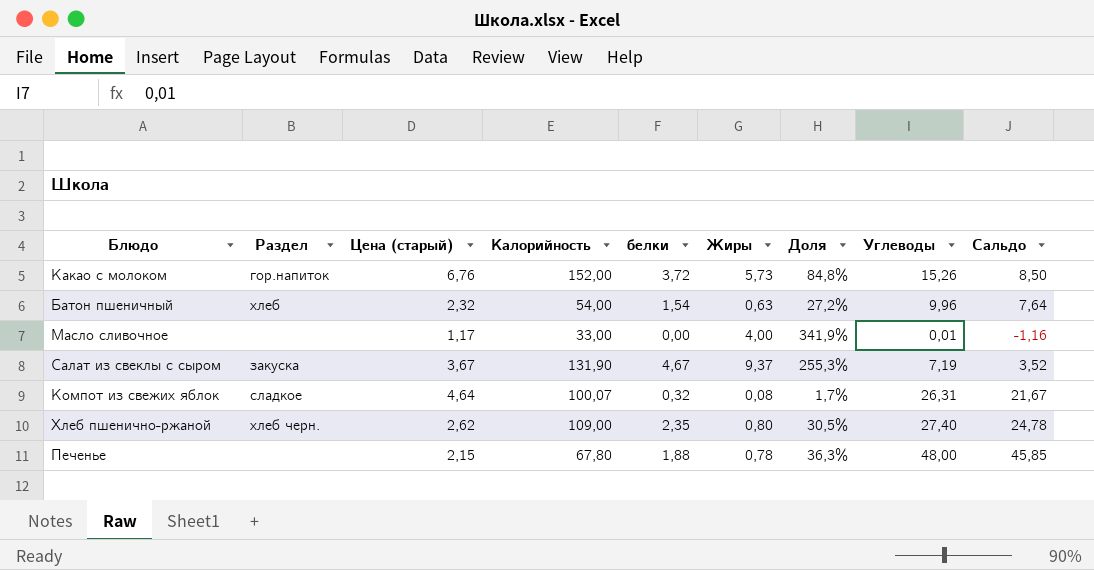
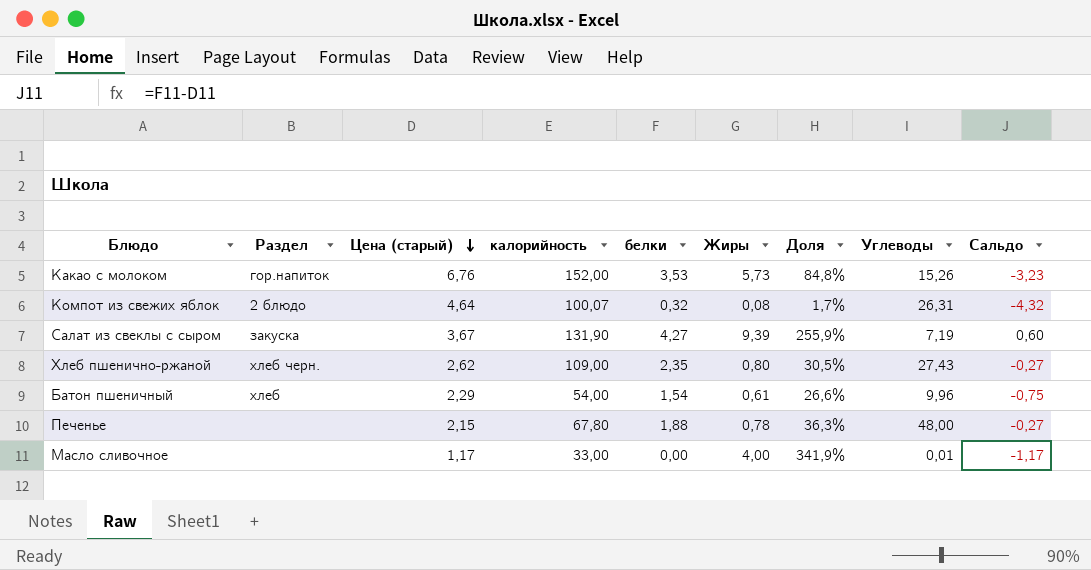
row order: none -> Цена (старый) descending
column name: Калорийность -> калорийность
column Сальдо | formula: [Углеводы] - [Цена (старый)] -> [белки] - [Цена (старый)]
Какао с молоком | белки: 3,72 -> 3,53
Компот из свежих яблок | Раздел: сладкое -> 2 блюдо
Салат из свеклы с сыром | белки: 4,67 -> 4,27
Салат из свеклы с сыром | Жиры: 9,37 -> 9,39
Салат из свеклы с сыром | Доля: 255,3% -> 255,9%
Хлеб пшенично-ржаной | Углеводы: 27,40 -> 27,43
Батон пшеничный | Цена (старый): 2,32 -> 2,29
Батон пшеничный | Жиры: 0,63 -> 0,61
Батон пшеничный | Доля: 27,2% -> 26,6%

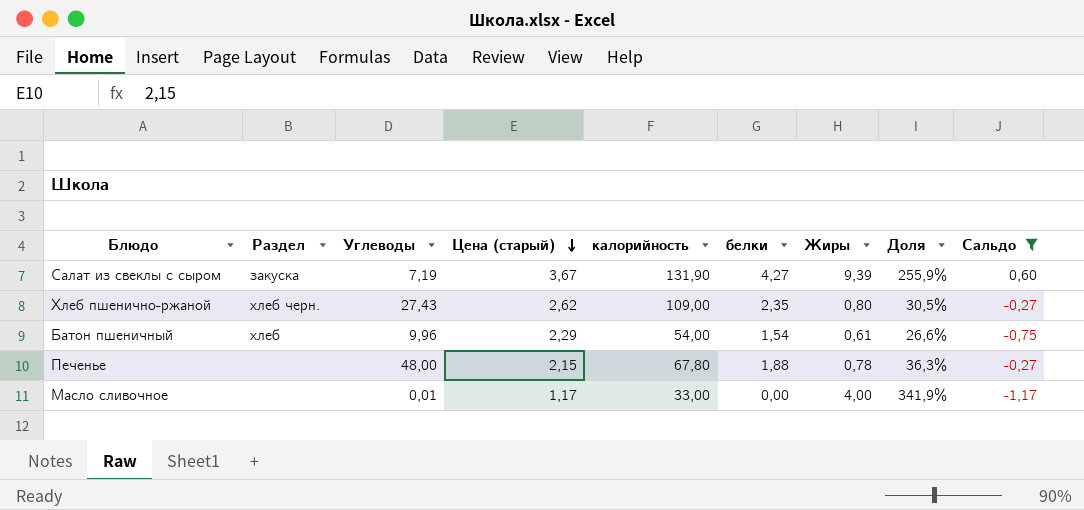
filter: none -> Сальдо >= -1,17
column Углеводы | position: 8 -> 3

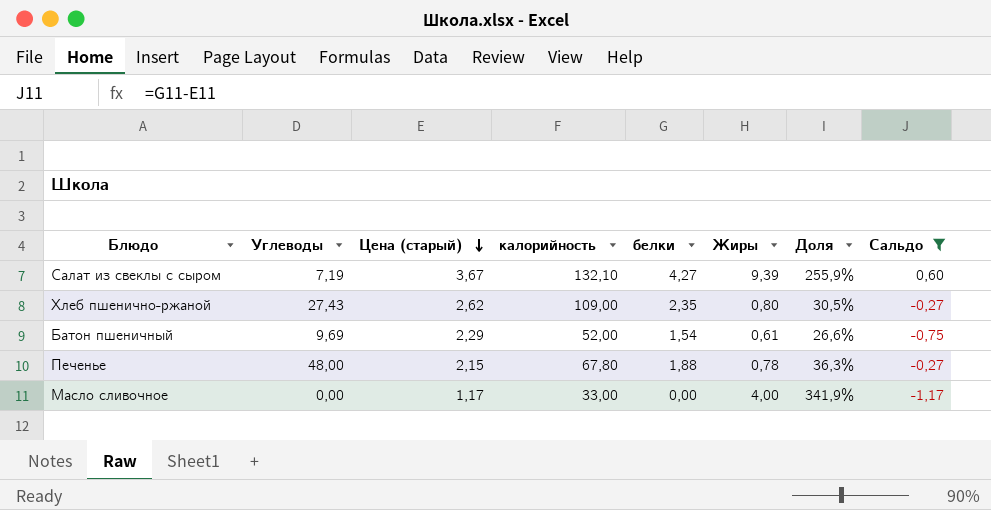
column Раздел | position: 2 -> none
Салат из свеклы с сыром | калорийность: 131,90 -> 132,10
Батон пшеничный | Углеводы: 9,96 -> 9,69
Батон пшеничный | калорийность: 54,00 -> 52,00
Масло сливочное | Углеводы: 0,01 -> 0,00

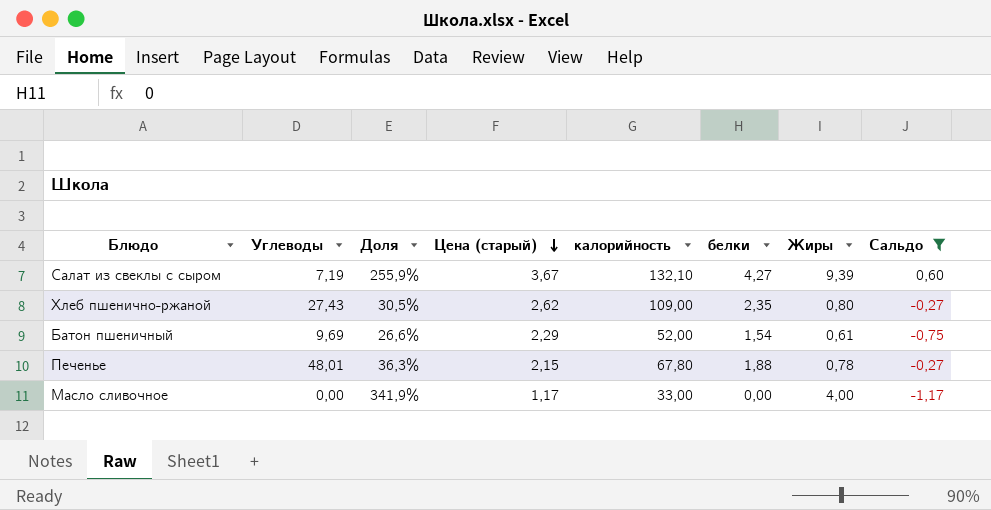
column Доля | position: 7 -> 3
Печенье | Углеводы: 48,00 -> 48,01

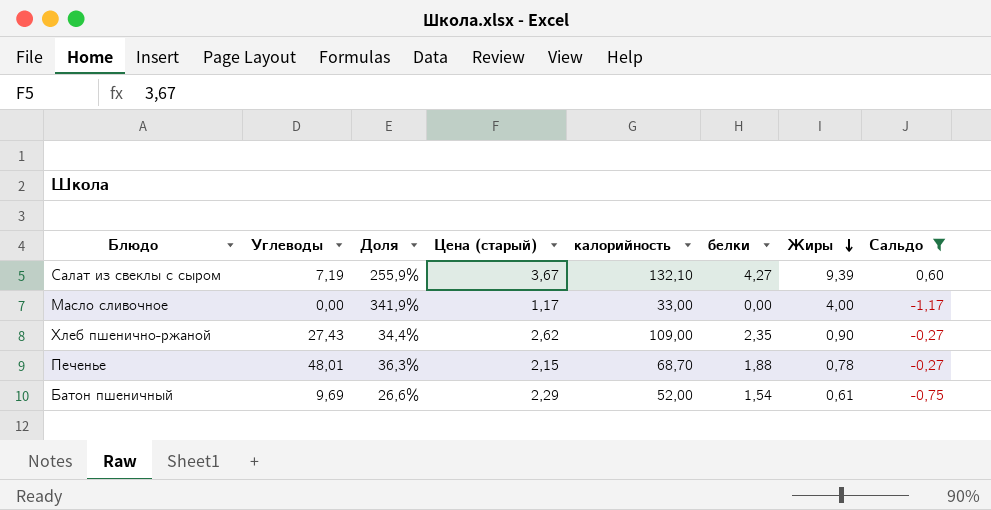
row order: Цена (старый) descending -> Жиры descending
Хлеб пшенично-ржаной | Доля: 30,5% -> 34,4%
Хлеб пшенично-ржаной | Жиры: 0,80 -> 0,90
Печенье | калорийность: 67,80 -> 68,70

